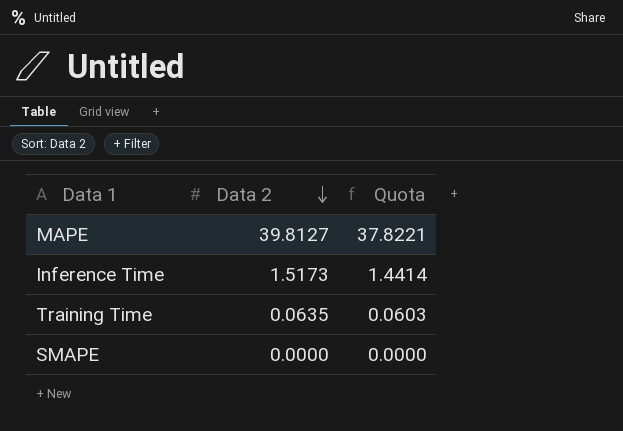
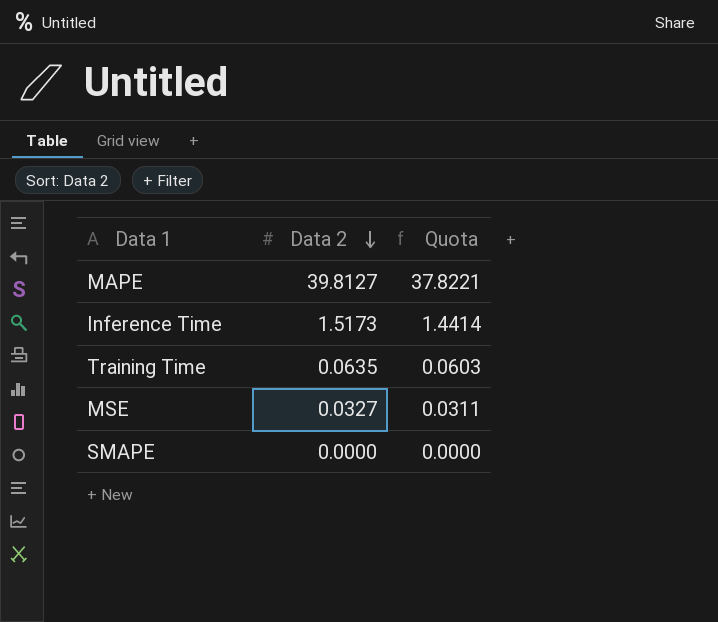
row MSE: none -> 0.0327 | 0.0311

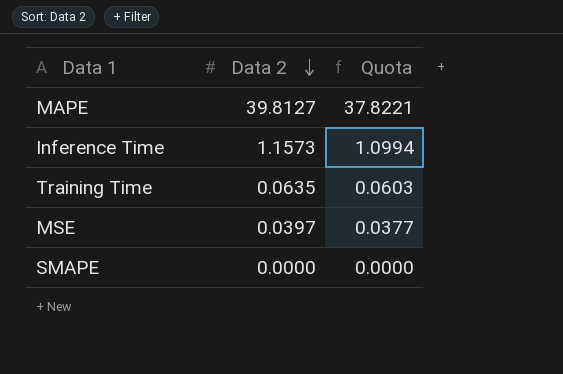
Inference Time | Data 2: 1.5173 -> 1.1573
Inference Time | Quota: 1.4414 -> 1.0994
MSE | Data 2: 0.0327 -> 0.0397
MSE | Quota: 0.0311 -> 0.0377

